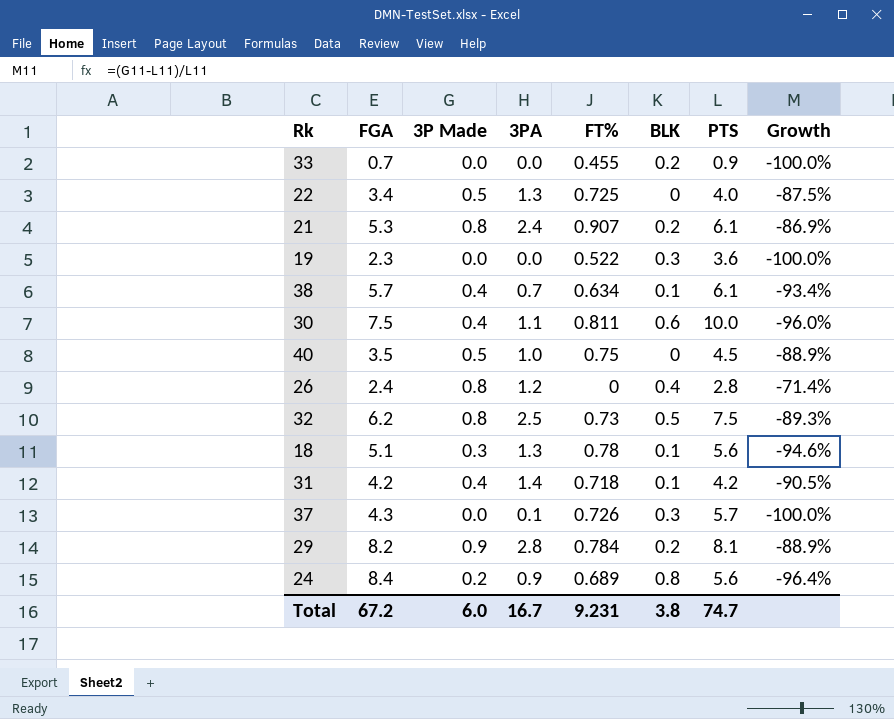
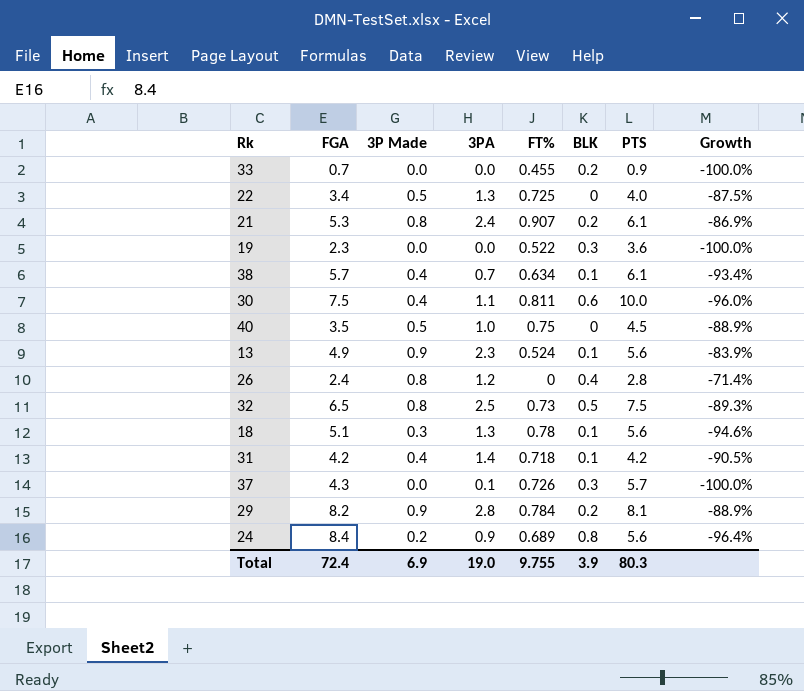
row 13: none -> 4.9 | 0.9 | 2.3 | 0.524 | 0.1 | 5.6 | -83.9%
32 | FGA: 6.2 -> 6.5
Total | FGA: 67.2 -> 72.4
Total | 3P Made: 6.0 -> 6.9
Total | 3PA: 16.7 -> 19.0
Total | FT%: 9.231 -> 9.755
Total | BLK: 3.8 -> 3.9
Total | PTS: 74.7 -> 80.3

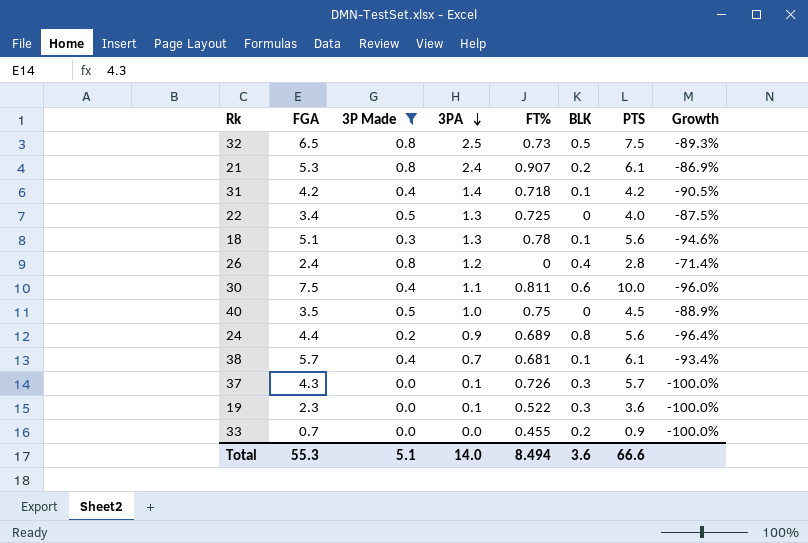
filter: none -> 3P Made != 0.9
row order: none -> 3PA descending
24 | FGA: 8.4 -> 4.4
38 | FT%: 0.634 -> 0.681
19 | 3PA: 0.0 -> 0.1
Total | FGA: 72.4 -> 55.3
Total | 3P Made: 6.9 -> 5.1
Total | 3PA: 19.0 -> 14.0
Total | FT%: 9.755 -> 8.494
Total | BLK: 3.9 -> 3.6
Total | PTS: 80.3 -> 66.6

